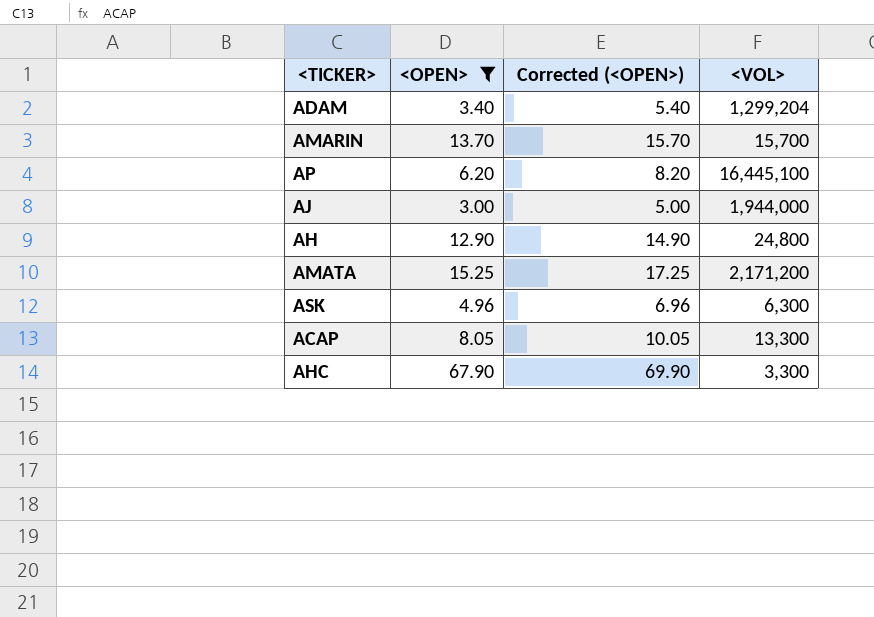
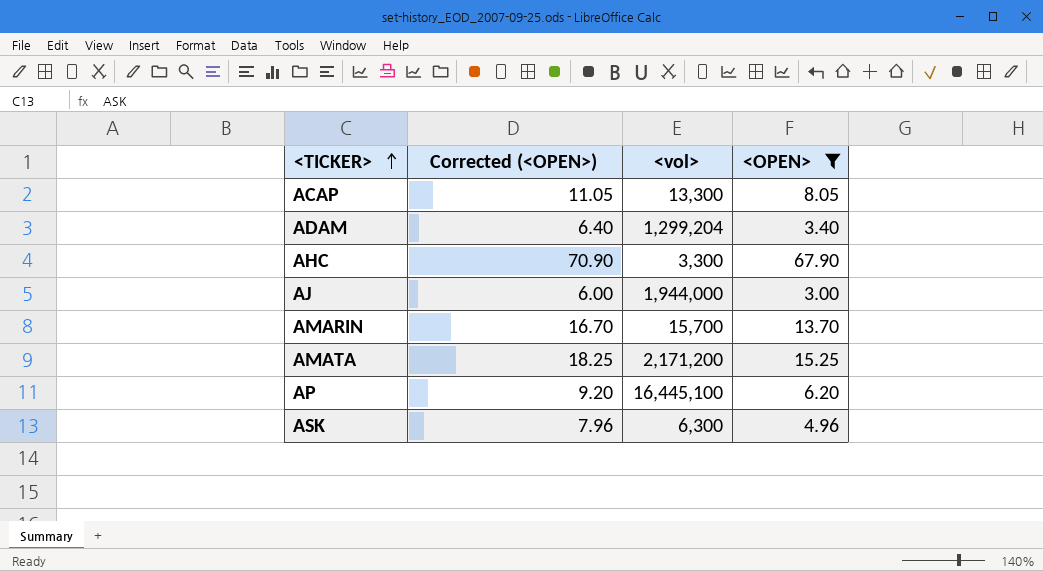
row order: none -> <TICKER> ascending
column Corrected (<OPEN>) | formula: [<OPEN>] + 2 -> [<OPEN>] + 3
column name: <VOL> -> <vol>
column <OPEN> | position: 2 -> 4
row AH: 12.90 | 14.90 | 24,800 -> none

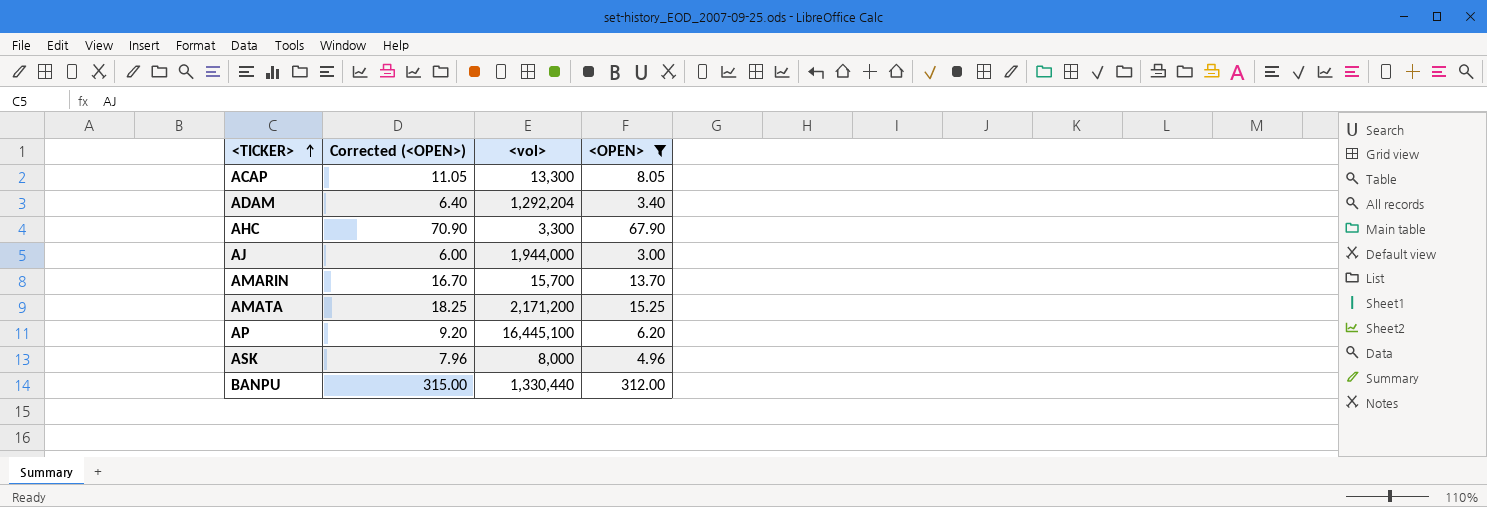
ADAM | <vol>: 1,299,204 -> 1,292,204
ASK | <vol>: 6,300 -> 8,000
row BANPU: none -> 315.00 | 1,330,440 | 312.00

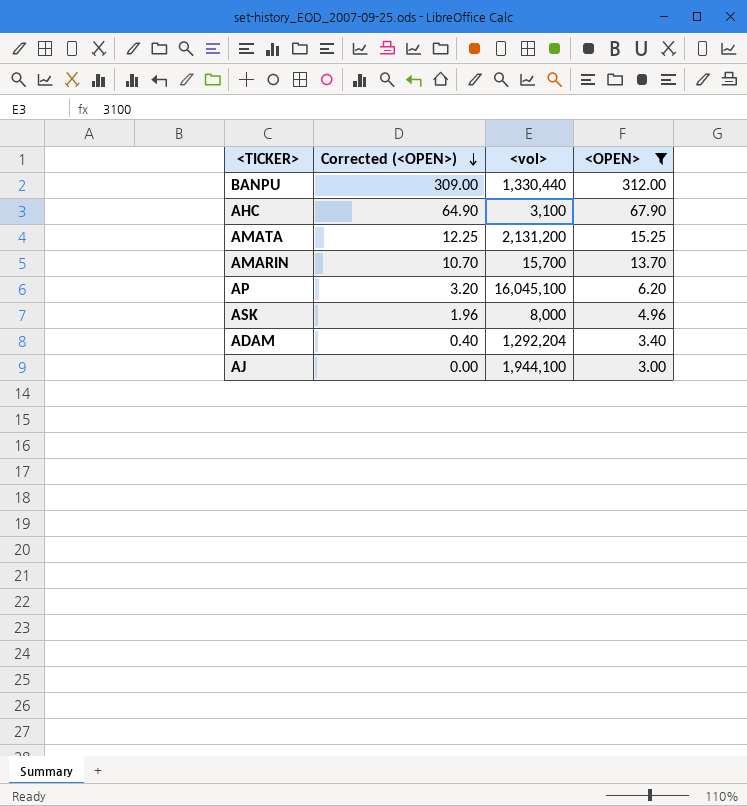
row order: <TICKER> ascending -> Corrected (<OPEN>) descending
column Corrected (<OPEN>) | formula: [<OPEN>] + 3 -> [<OPEN>] - 3
row ACAP: 11.05 | 13,300 | 8.05 -> none
AHC | <vol>: 3,300 -> 3,100
AMATA | <vol>: 2,171,200 -> 2,131,200
AP | <vol>: 16,445,100 -> 16,045,100
AJ | <vol>: 1,944,000 -> 1,944,100

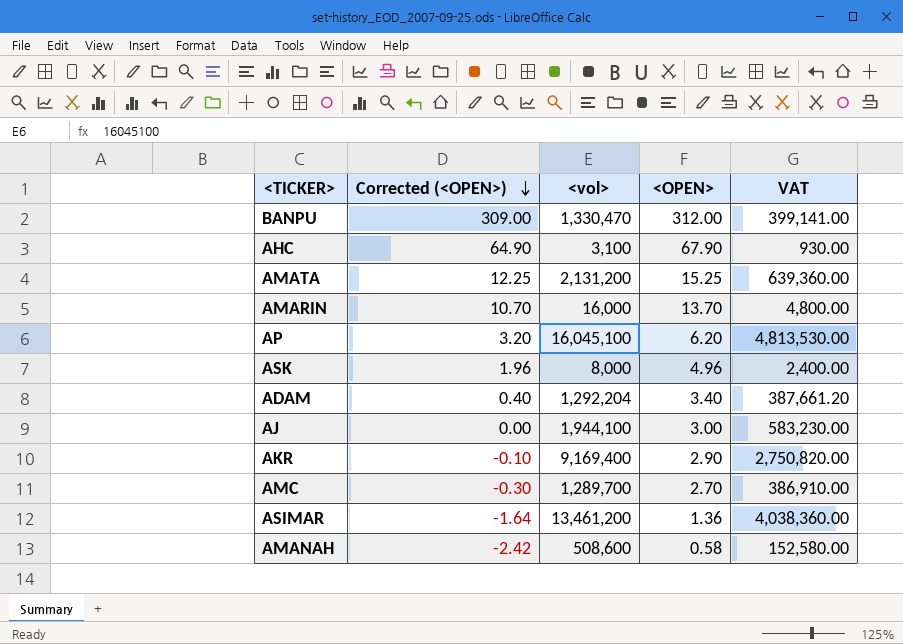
filter: <OPEN> >= 3.00 -> none
column VAT | formula: none -> [<vol>] * 0.3
BANPU | <vol>: 1,330,440 -> 1,330,470
AMARIN | <vol>: 15,700 -> 16,000

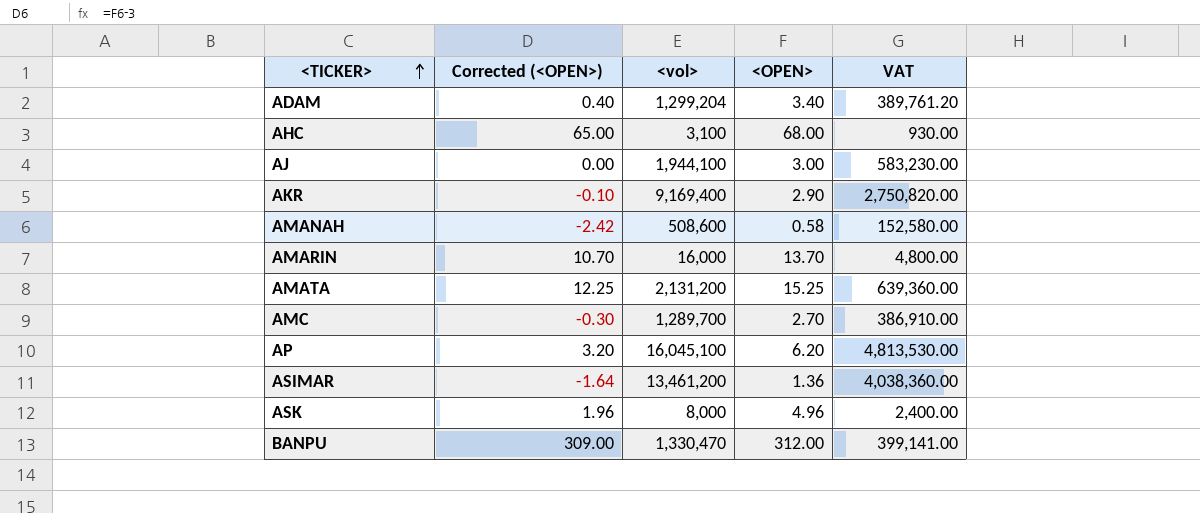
row order: Corrected (<OPEN>) descending -> <TICKER> ascending
ADAM | <vol>: 1,292,204 -> 1,299,204
ADAM | VAT: 387,661.20 -> 389,761.20
AHC | Corrected (<OPEN>): 64.90 -> 65.00
AHC | <OPEN>: 67.90 -> 68.00

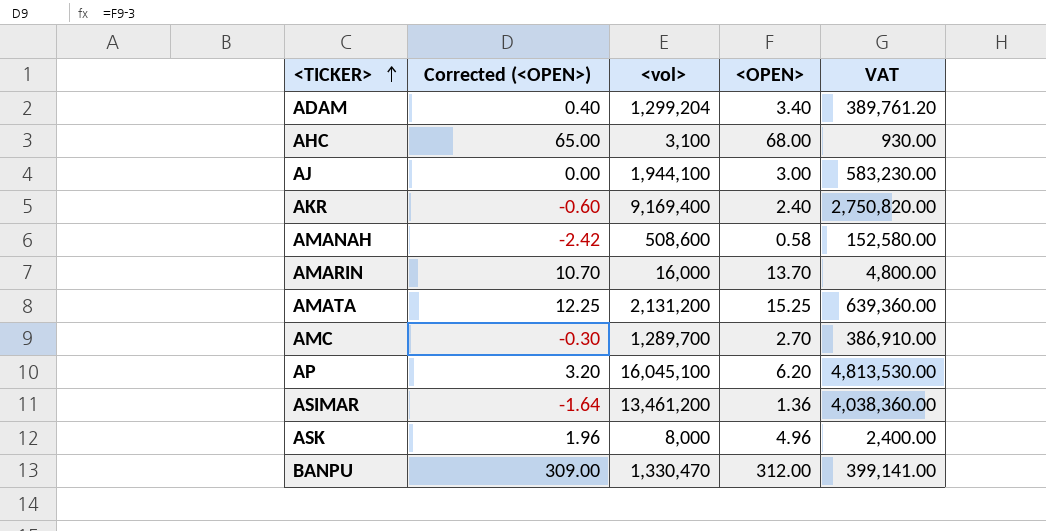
AKR | Corrected (<OPEN>): -0.10 -> -0.60
AKR | <OPEN>: 2.90 -> 2.40

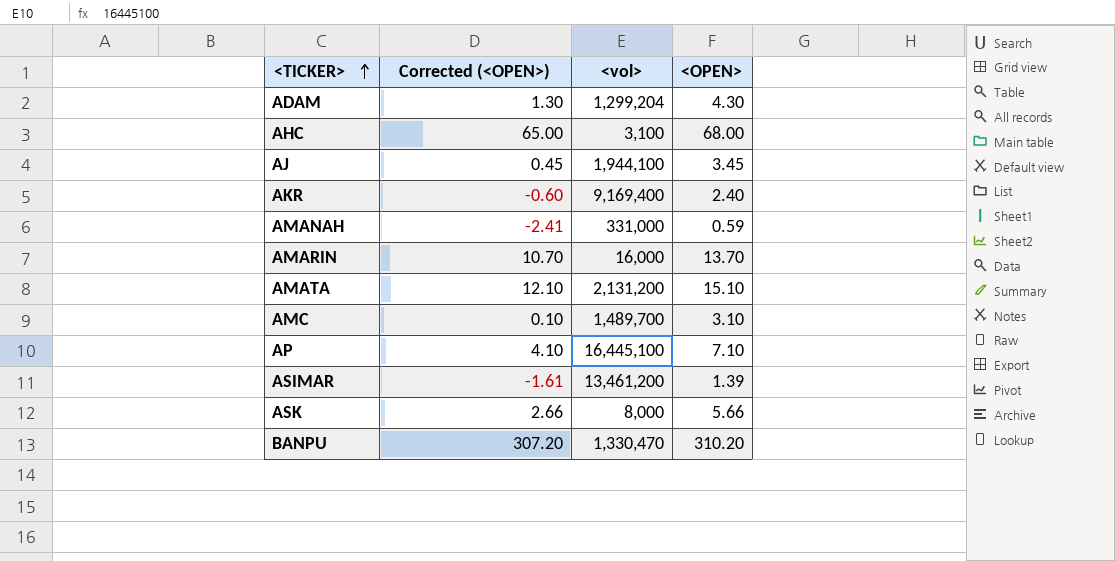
column VAT | formula: [<vol>] * 0.3 -> none
ADAM | Corrected (<OPEN>): 0.40 -> 1.30
ADAM | <OPEN>: 3.40 -> 4.30
AJ | Corrected (<OPEN>): 0.00 -> 0.45
AJ | <OPEN>: 3.00 -> 3.45
AMANAH | Corrected (<OPEN>): -2.42 -> -2.41
AMANAH | <vol>: 508,600 -> 331,000
AMANAH | <OPEN>: 0.58 -> 0.59
AMATA | Corrected (<OPEN>): 12.25 -> 12.10
AMATA | <OPEN>: 15.25 -> 15.10
AMC | Corrected (<OPEN>): -0.30 -> 0.10
AMC | <vol>: 1,289,700 -> 1,489,700
AMC | <OPEN>: 2.70 -> 3.10
AP | Corrected (<OPEN>): 3.20 -> 4.10
AP | <vol>: 16,045,100 -> 16,445,100
AP | <OPEN>: 6.20 -> 7.10
ASIMAR | Corrected (<OPEN>): -1.64 -> -1.61
ASIMAR | <OPEN>: 1.36 -> 1.39
ASK | Corrected (<OPEN>): 1.96 -> 2.66
ASK | <OPEN>: 4.96 -> 5.66
BANPU | Corrected (<OPEN>): 309.00 -> 307.20
BANPU | <OPEN>: 312.00 -> 310.20

